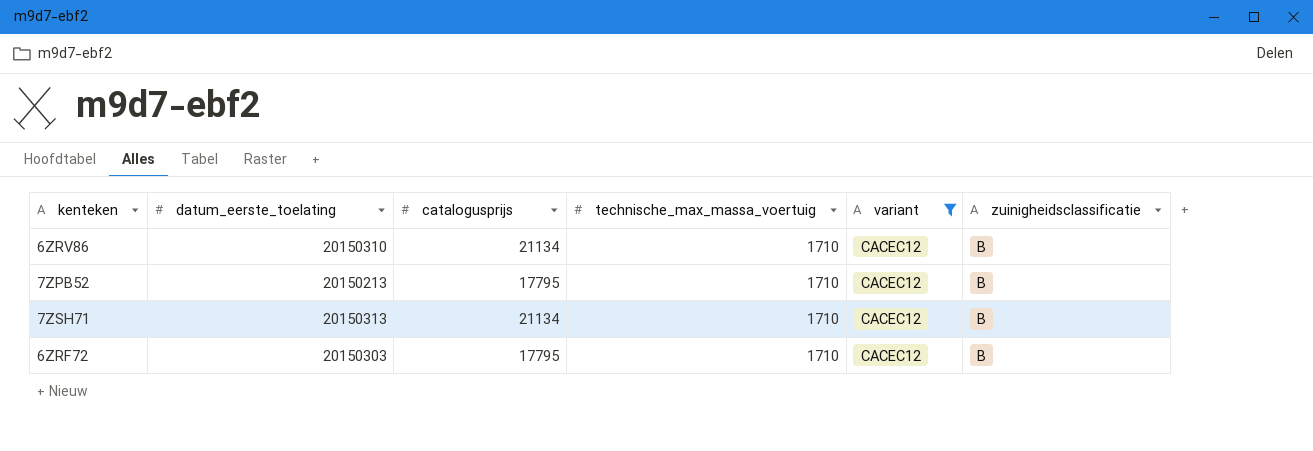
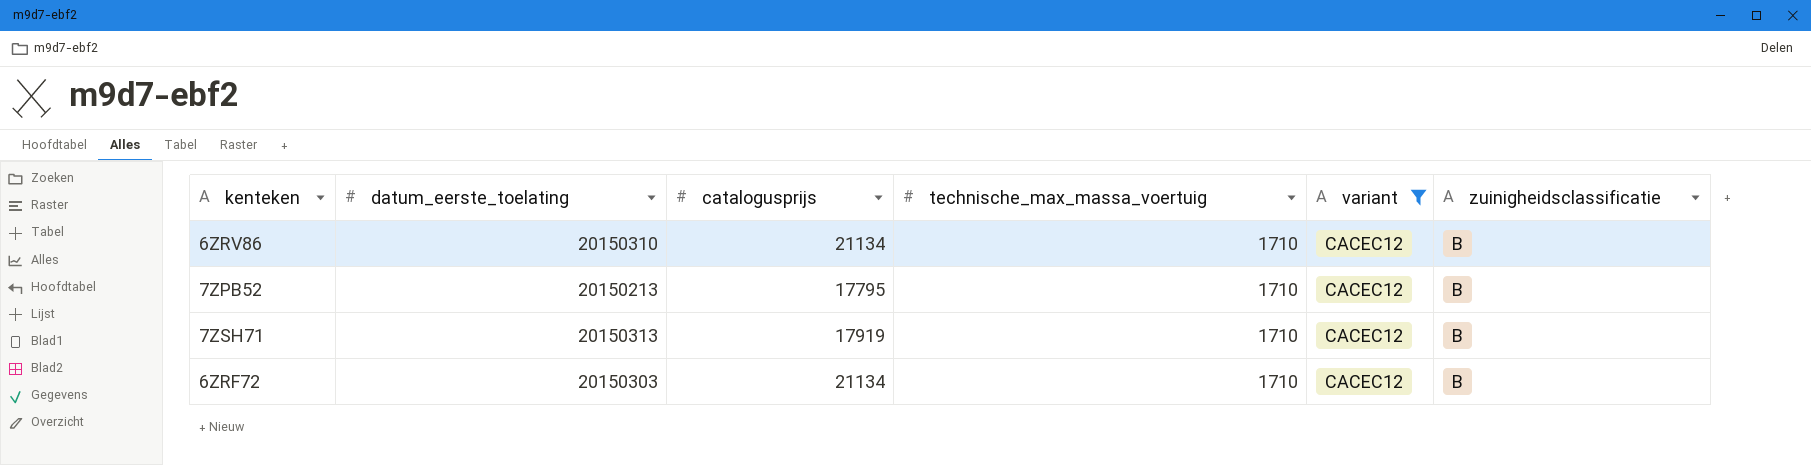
7ZSH71 | catalogusprijs: 21134 -> 17919
6ZRF72 | catalogusprijs: 17795 -> 21134

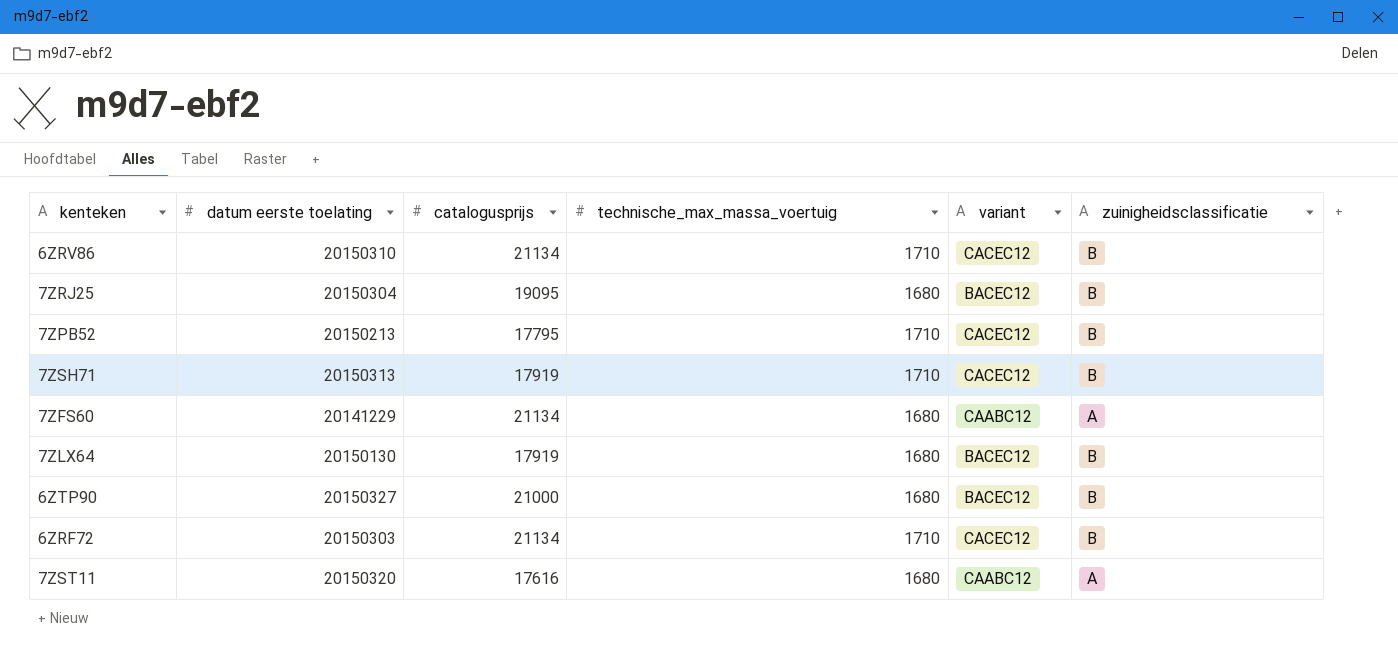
filter: variant = CACEC12 -> none
column name: datum_eerste_toelating -> datum eerste toelating

